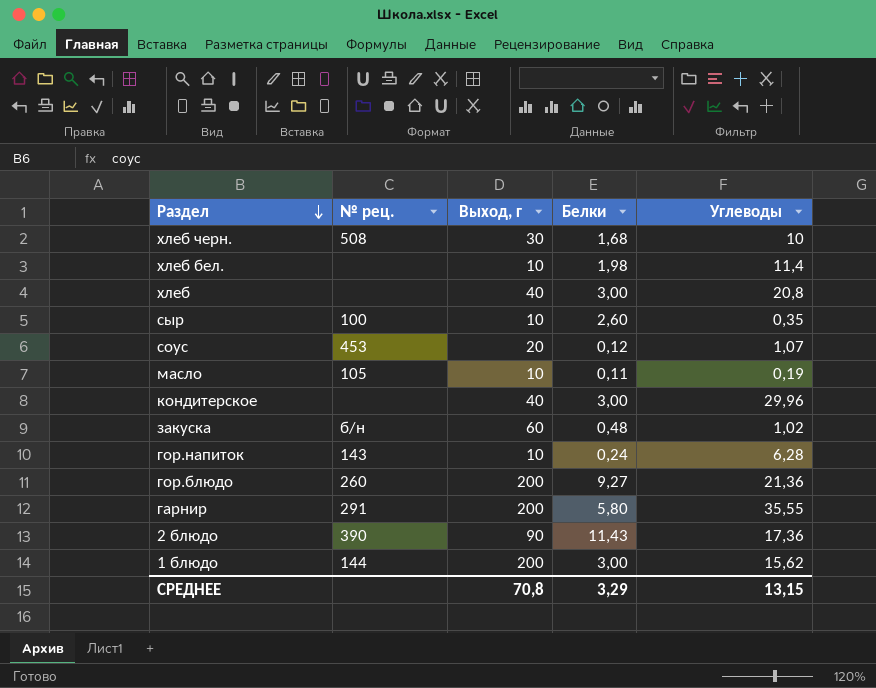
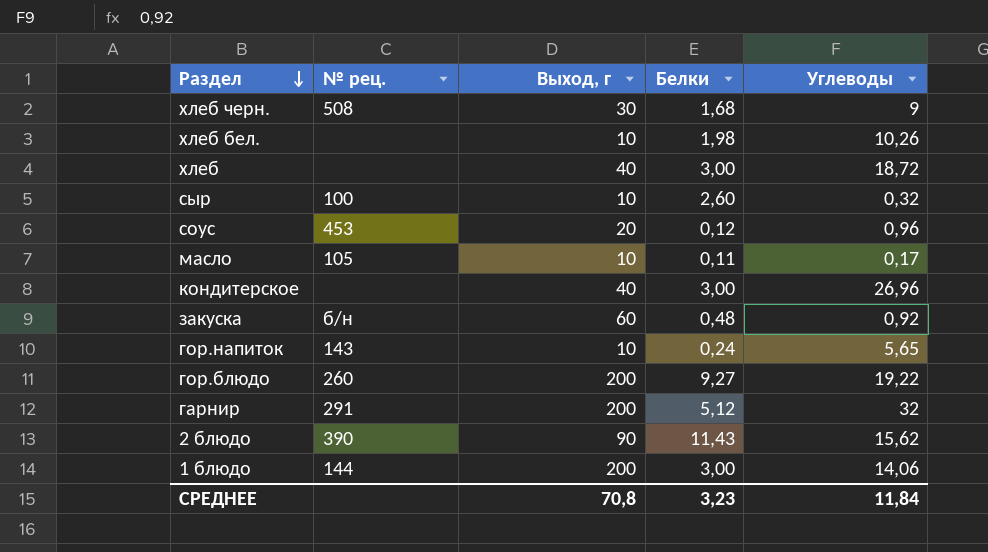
хлеб черн. | Углеводы: 10 -> 9
хлеб бел. | Углеводы: 11,4 -> 10,26
хлеб | Углеводы: 20,8 -> 18,72
сыр | Углеводы: 0,35 -> 0,32
соус | Углеводы: 1,07 -> 0,96
масло | Углеводы: 0,19 -> 0,17
кондитерское | Углеводы: 29,96 -> 26,96
закуска | Углеводы: 1,02 -> 0,92
гор.напиток | Углеводы: 6,28 -> 5,65
гор.блюдо | Углеводы: 21,36 -> 19,22
гарнир | Белки: 5,80 -> 5,12
гарнир | Углеводы: 35,55 -> 32
2 блюдо | Углеводы: 17,36 -> 15,62
1 блюдо | Углеводы: 15,62 -> 14,06
СРЕДНЕЕ | Белки: 3,29 -> 3,23
СРЕДНЕЕ | Углеводы: 13,15 -> 11,84

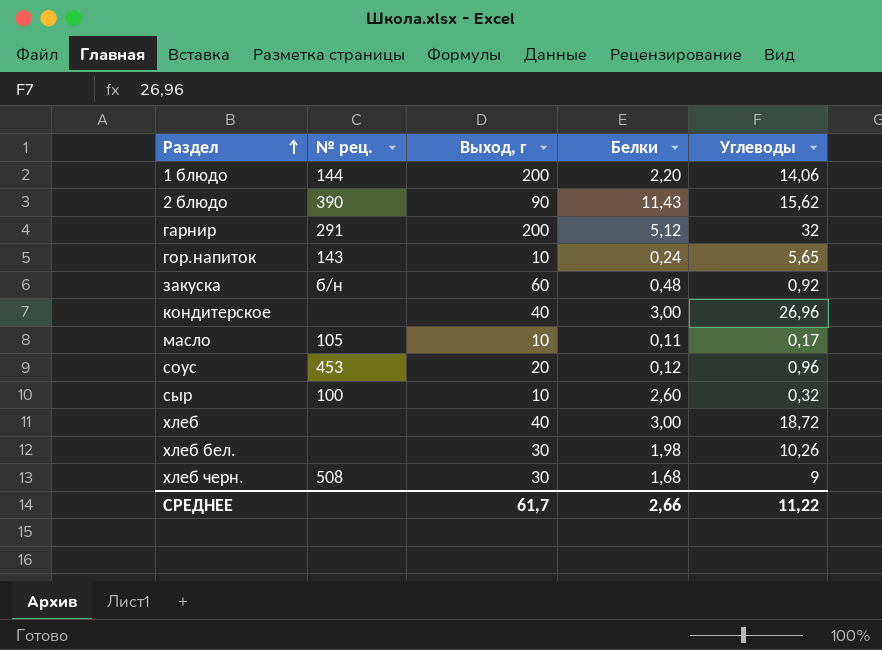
row order: Раздел descending -> Раздел ascending
row гор.блюдо: 260 | 200 | 9,27 | 19,22 -> none
1 блюдо | Белки: 3,00 -> 2,20
хлеб бел. | Выход, г: 10 -> 30
СРЕДНЕЕ | Выход, г: 70,8 -> 61,7
СРЕДНЕЕ | Белки: 3,23 -> 2,66
СРЕДНЕЕ | Углеводы: 11,84 -> 11,22

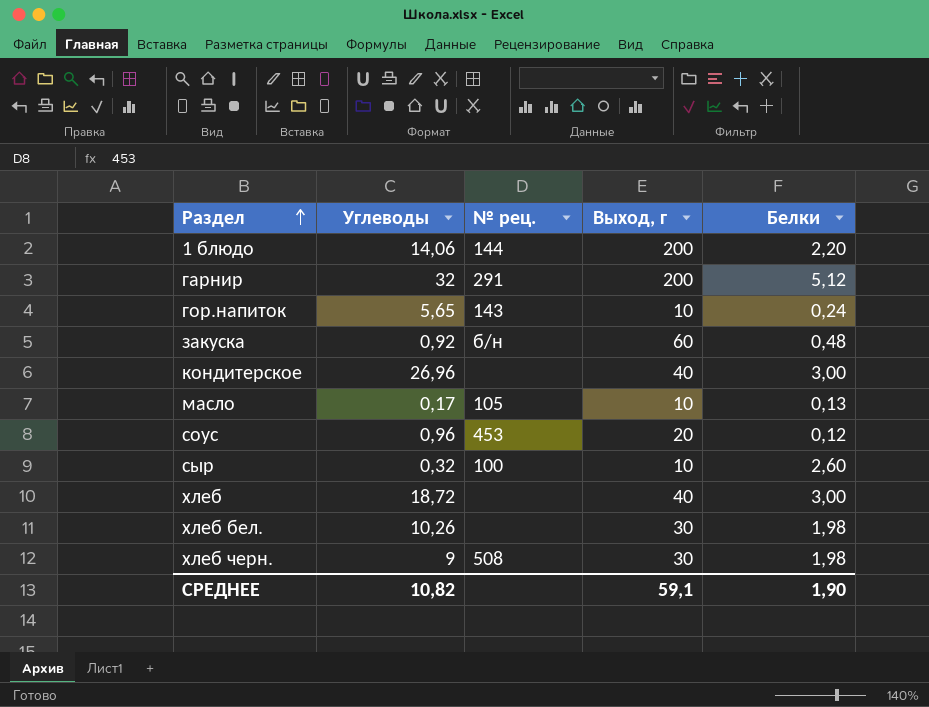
column Углеводы | position: 5 -> 2
row 2 блюдо: 390 | 90 | 11,43 | 15,62 -> none
масло | Белки: 0,11 -> 0,13
хлеб черн. | Белки: 1,68 -> 1,98
СРЕДНЕЕ | Углеводы: 11,22 -> 10,82
СРЕДНЕЕ | Выход, г: 61,7 -> 59,1
СРЕДНЕЕ | Белки: 2,66 -> 1,90

